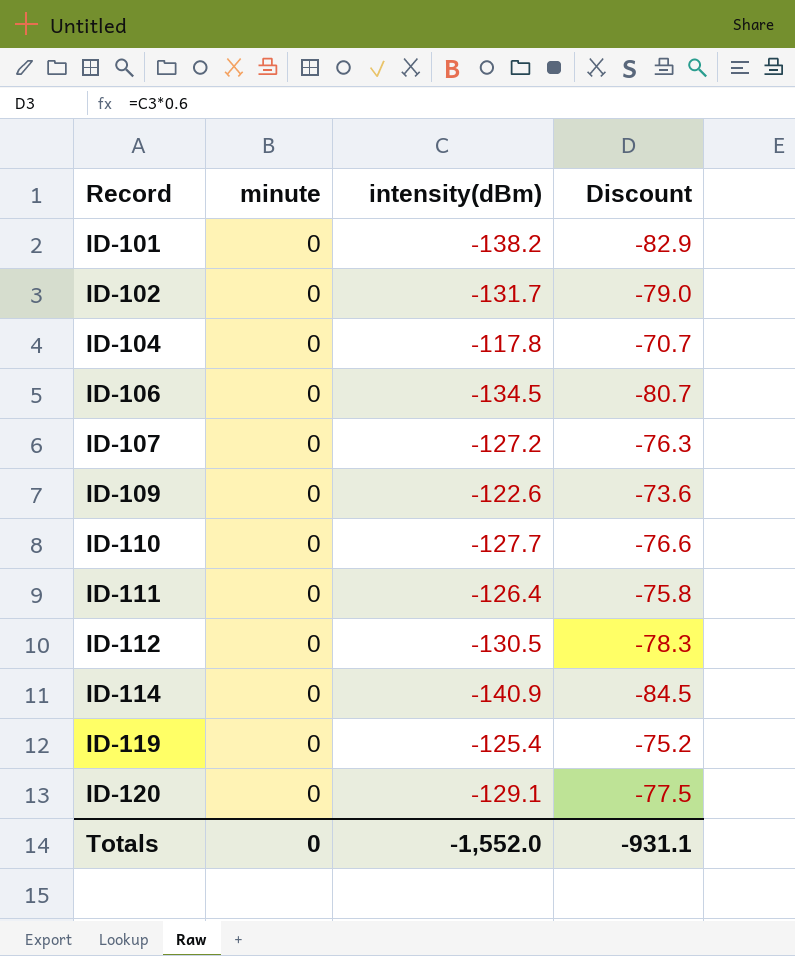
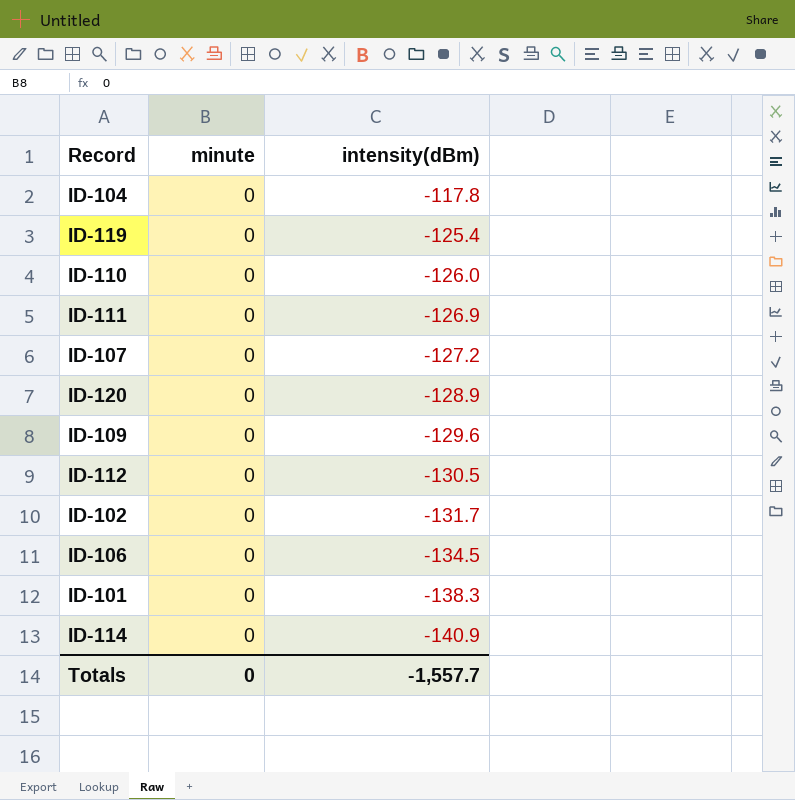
row order: Record ascending -> intensity(dBm) descending
column Discount | formula: [intensity(dBm)] * 0.6 -> none
ID-110 | intensity(dBm): -127.7 -> -126.0
ID-111 | intensity(dBm): -126.4 -> -126.9
ID-120 | intensity(dBm): -129.1 -> -128.9
ID-109 | intensity(dBm): -122.6 -> -129.6
ID-101 | intensity(dBm): -138.2 -> -138.3
Totals | intensity(dBm): -1,552.0 -> -1,557.7

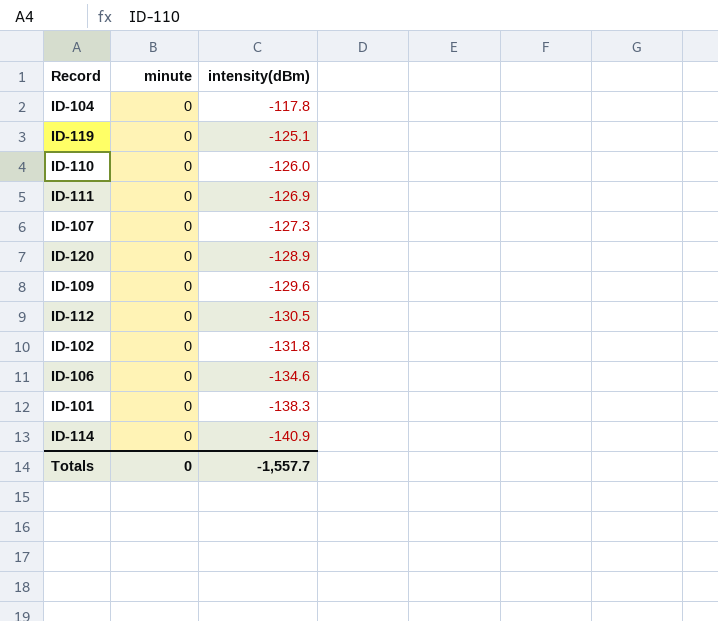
ID-119 | intensity(dBm): -125.4 -> -125.1
ID-107 | intensity(dBm): -127.2 -> -127.3
ID-102 | intensity(dBm): -131.7 -> -131.8
ID-106 | intensity(dBm): -134.5 -> -134.6

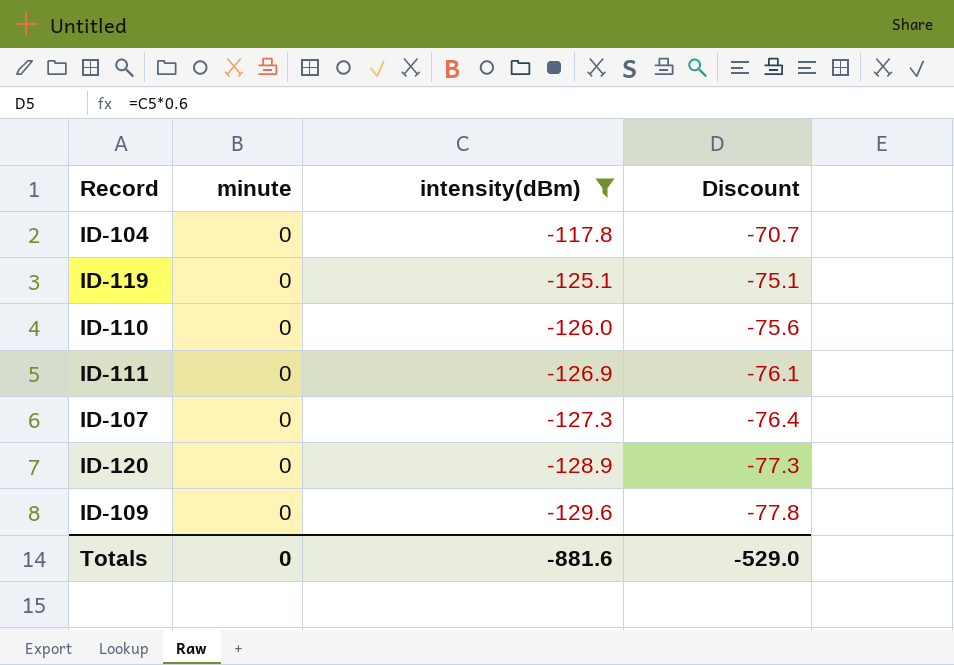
filter: none -> intensity(dBm) >= -129.6
column Discount | formula: none -> [intensity(dBm)] * 0.6
Totals | intensity(dBm): -1,557.7 -> -881.6

